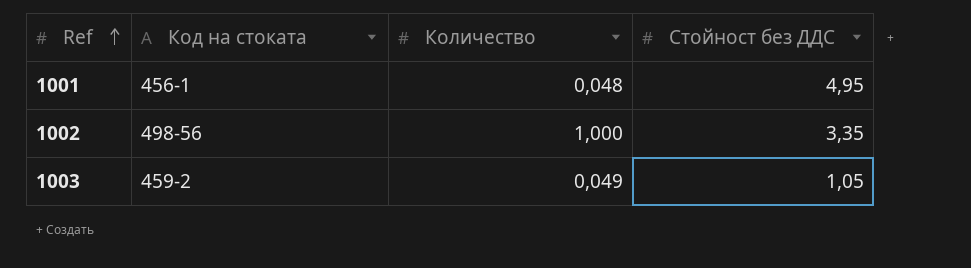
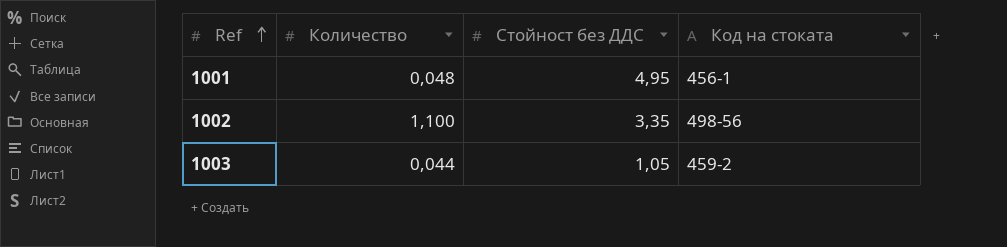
column Код на стоката | position: 2 -> 4
1002 | Количество: 1,000 -> 1,100
1003 | Количество: 0,049 -> 0,044

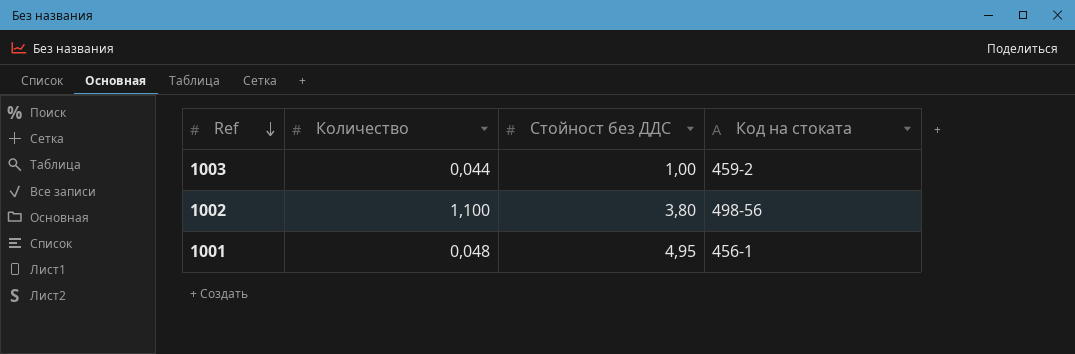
row order: Ref ascending -> Ref descending
1003 | Стойност без ДДС: 1,05 -> 1,00
1002 | Стойност без ДДС: 3,35 -> 3,80

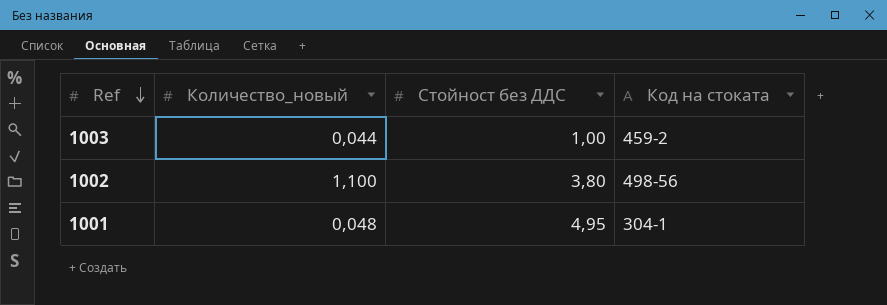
column name: Количество -> Количество_новый
1001 | Код на стоката: 456-1 -> 304-1

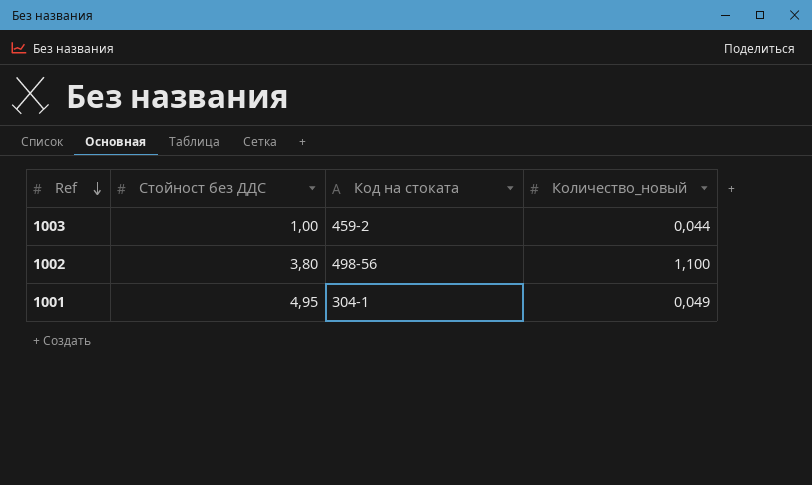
column Количество_новый | position: 2 -> 4
1001 | Количество_новый: 0,048 -> 0,049

